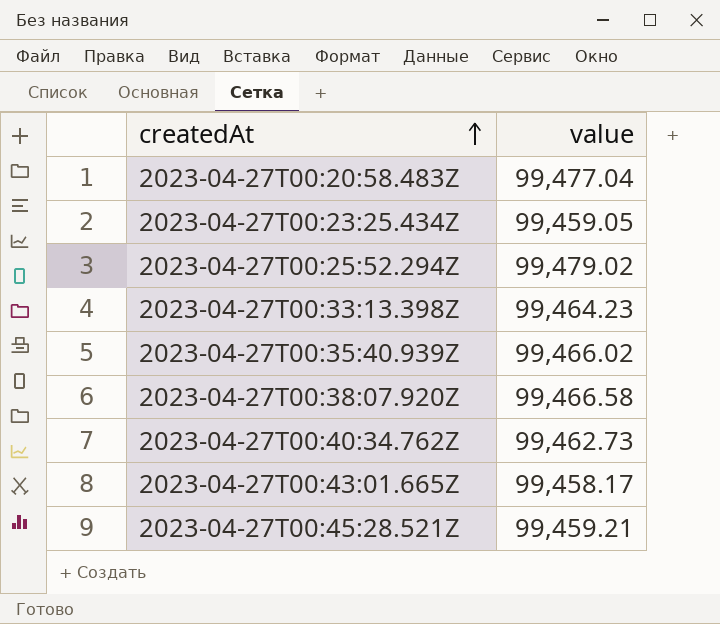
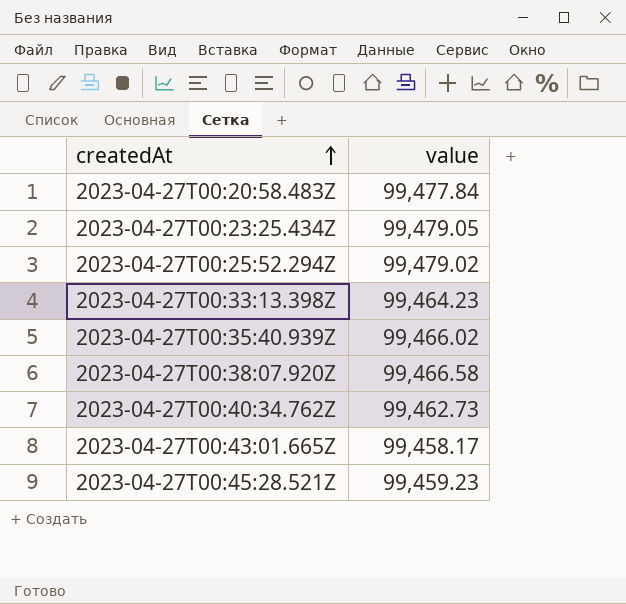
2023-04-27T00:20:58.483Z | value: 99,477.04 -> 99,477.84
2023-04-27T00:23:25.434Z | value: 99,459.05 -> 99,479.05
2023-04-27T00:45:28.521Z | value: 99,459.21 -> 99,459.23

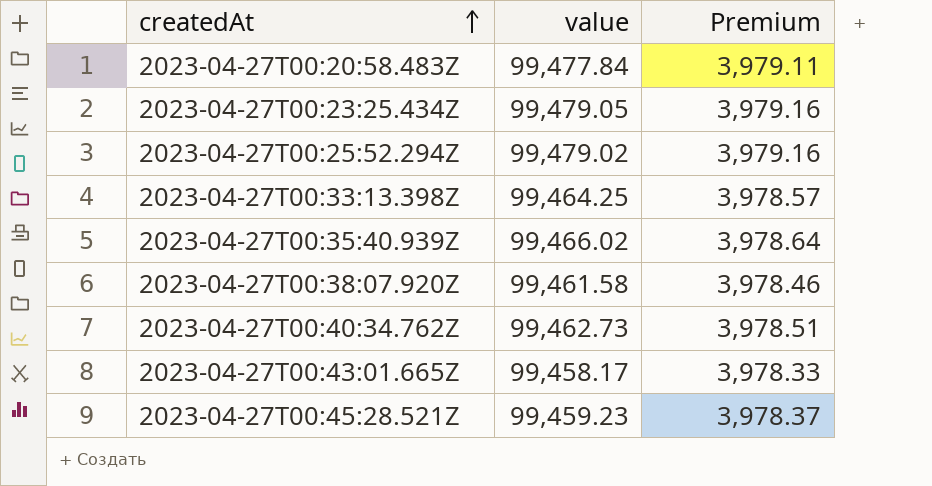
column Premium | formula: none -> [value] * 0.04
2023-04-27T00:33:13.398Z | value: 99,464.23 -> 99,464.25
2023-04-27T00:38:07.920Z | value: 99,466.58 -> 99,461.58

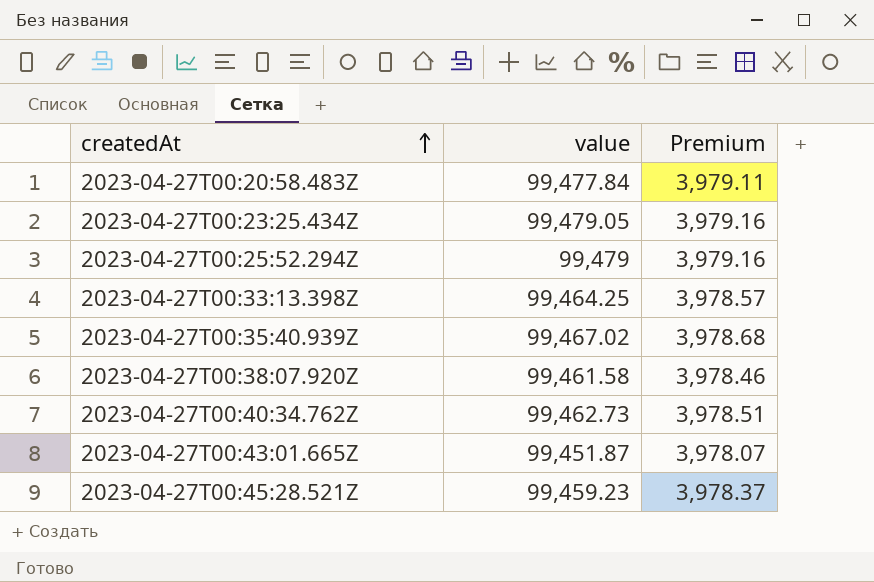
2023-04-27T00:25:52.294Z | value: 99,479.02 -> 99,479
2023-04-27T00:35:40.939Z | value: 99,466.02 -> 99,467.02
2023-04-27T00:35:40.939Z | Premium: 3,978.64 -> 3,978.68
2023-04-27T00:43:01.665Z | value: 99,458.17 -> 99,451.87
2023-04-27T00:43:01.665Z | Premium: 3,978.33 -> 3,978.07

